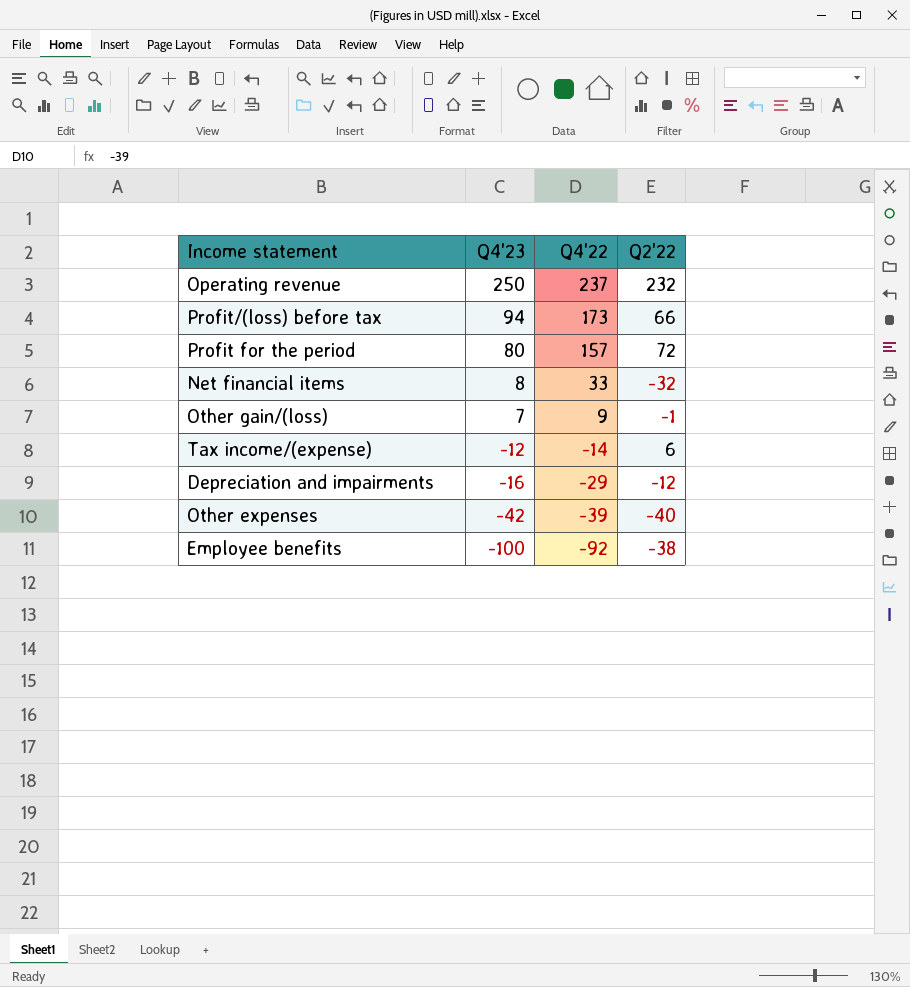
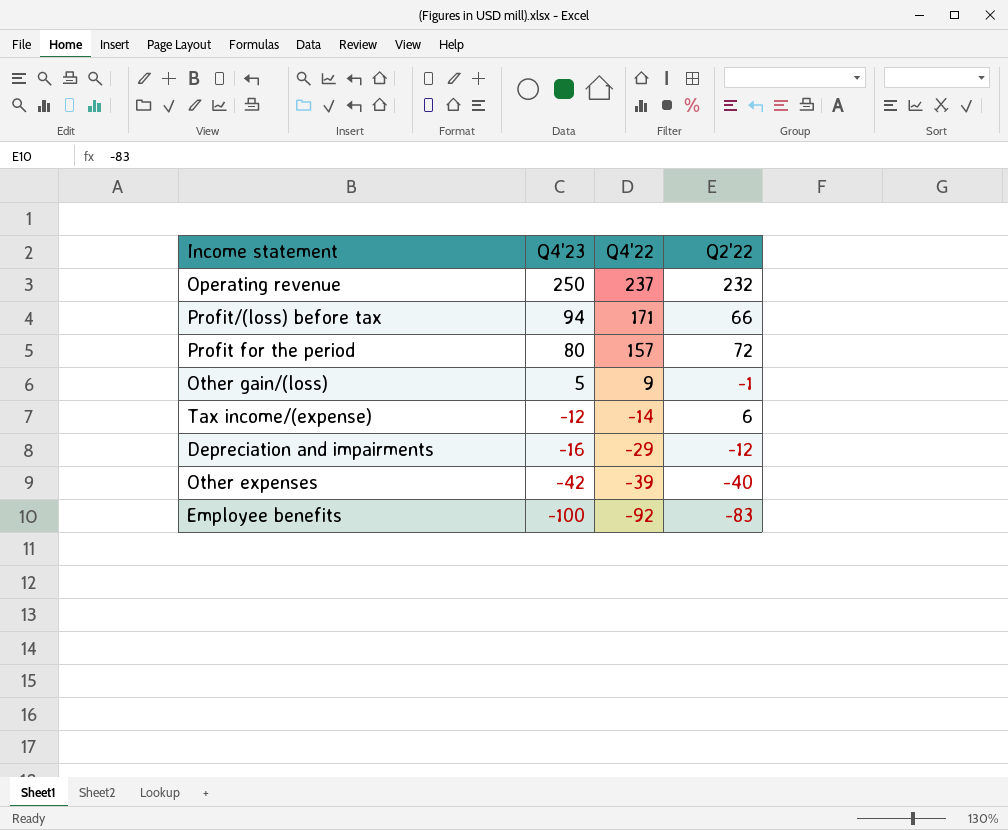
row Net financial items: 8 | 33 | -32 -> none
Profit/(loss) before tax | Q4'22: 173 -> 171
Other gain/(loss) | Q4'23: 7 -> 5
Employee benefits | Q2'22: -38 -> -83

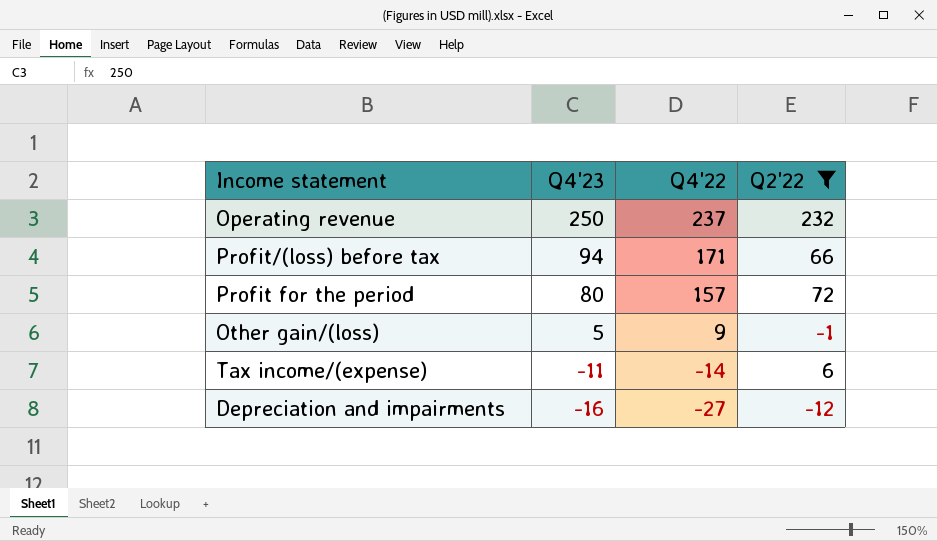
filter: none -> Q2'22 >= -12
Tax income/(expense) | Q4'23: -12 -> -11
Depreciation and impairments | Q4'22: -29 -> -27

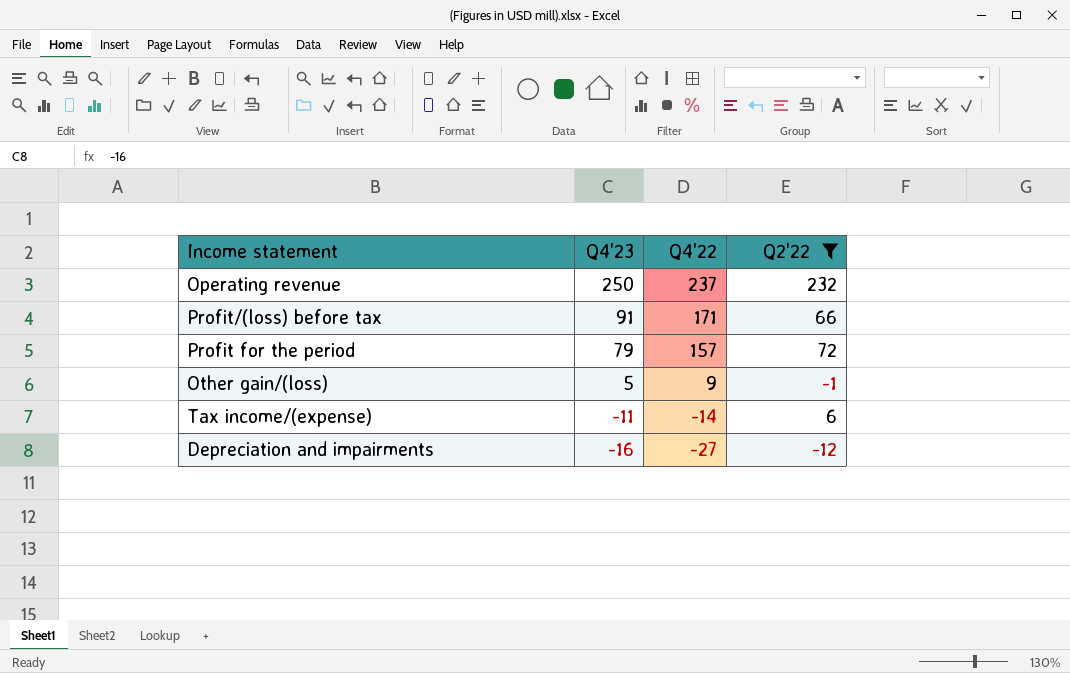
Profit/(loss) before tax | Q4'23: 94 -> 91
Profit for the period | Q4'23: 80 -> 79

